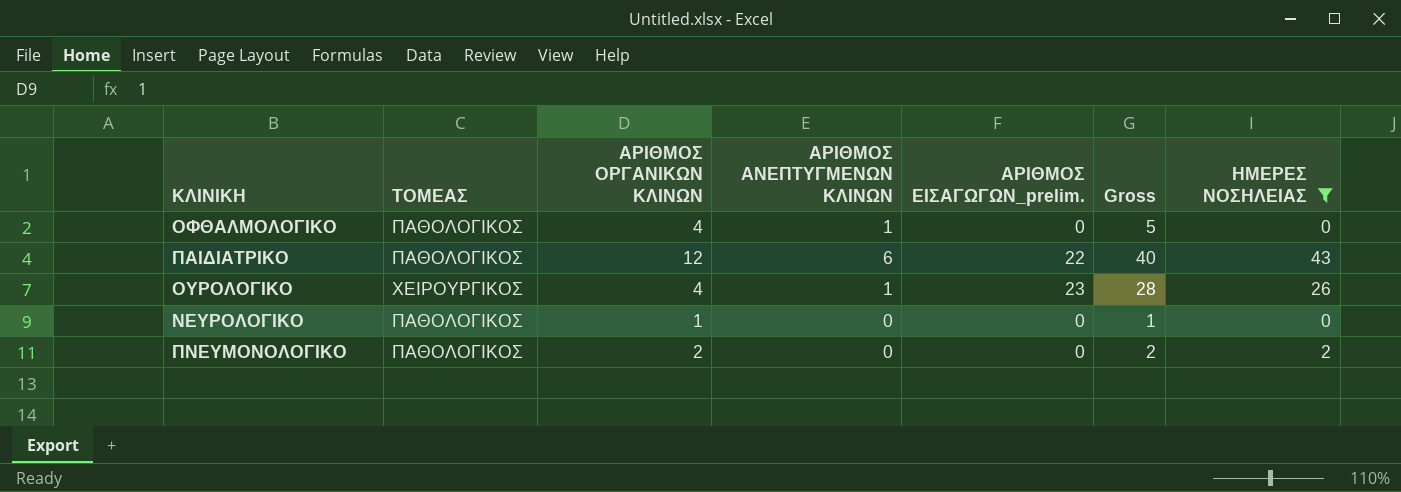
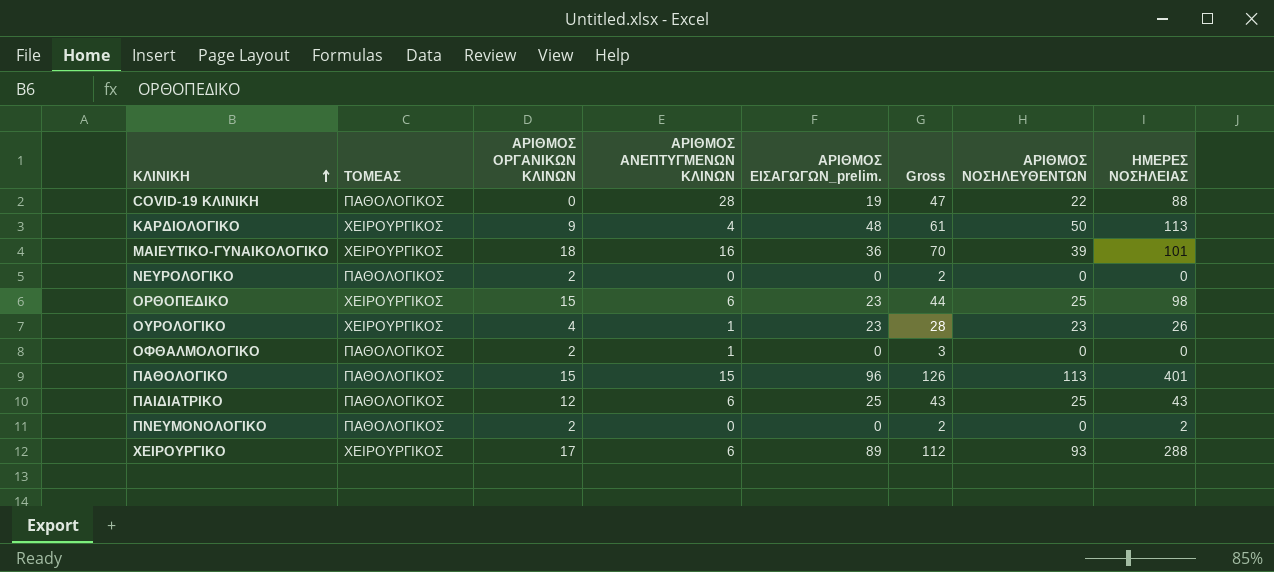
filter: ΗΜΕΡΕΣ ΝΟΣΗΛΕΙΑΣ <= 43 -> none
row order: none -> ΚΛΙΝΙΚΗ ascending
column ΑΡΙΘΜΟΣ ΝΟΣΗΛΕΥΘΕΝΤΩΝ | position: none -> 7
ΝΕΥΡΟΛΟΓΙΚΟ | ΑΡΙΘΜΟΣ ΟΡΓΑΝΙΚΩΝ ΚΛΙΝΩΝ: 1 -> 2
ΝΕΥΡΟΛΟΓΙΚΟ | Gross: 1 -> 2
ΟΦΘΑΛΜΟΛΟΓΙΚΟ | ΑΡΙΘΜΟΣ ΟΡΓΑΝΙΚΩΝ ΚΛΙΝΩΝ: 4 -> 2
ΟΦΘΑΛΜΟΛΟΓΙΚΟ | Gross: 5 -> 3
ΠΑΙΔΙΑΤΡΙΚΟ | ΑΡΙΘΜΟΣ ΕΙΣΑΓΩΓΩΝ_prelim.: 22 -> 25
ΠΑΙΔΙΑΤΡΙΚΟ | Gross: 40 -> 43

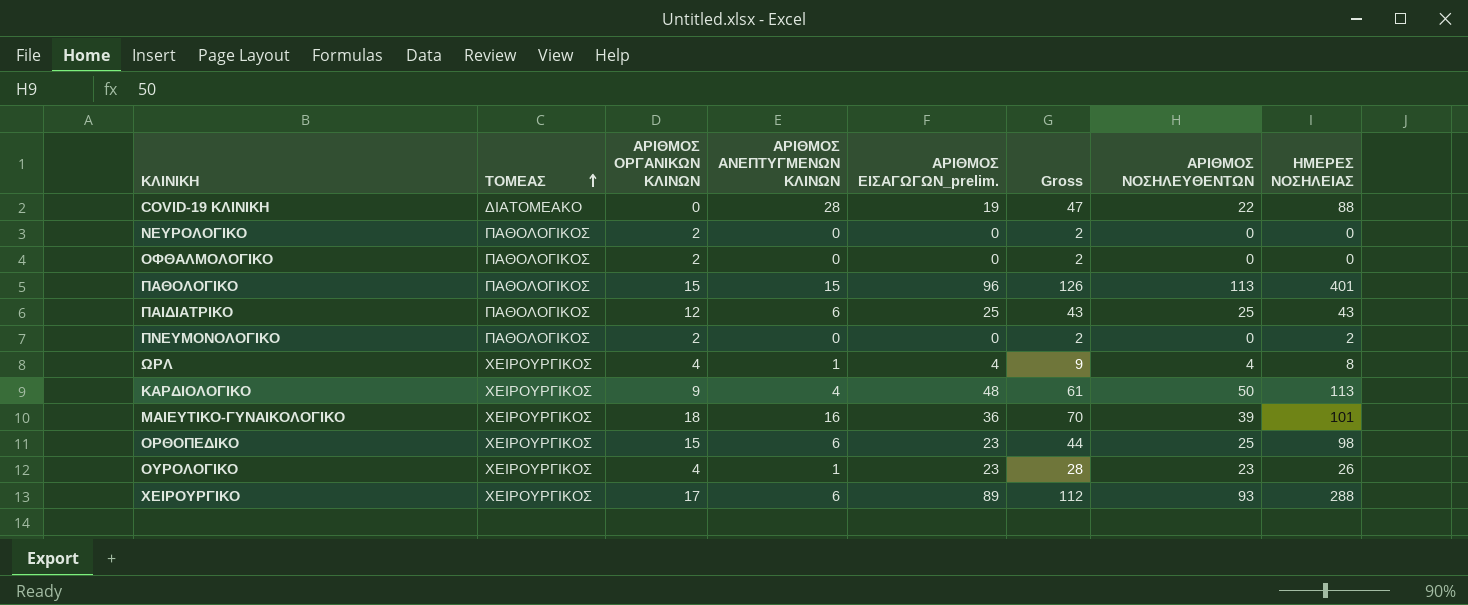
row order: ΚΛΙΝΙΚΗ ascending -> ΤΟΜΕΑΣ ascending
COVID-19 ΚΛΙΝΙΚΗ | ΤΟΜΕΑΣ: ΠΑΘΟΛΟΓΙΚΟΣ -> ΔΙΑΤΟΜΕΑΚΟ
ΟΦΘΑΛΜΟΛΟΓΙΚΟ | ΑΡΙΘΜΟΣ ΑΝΕΠΤΥΓΜΕΝΩΝ ΚΛΙΝΩΝ: 1 -> 0
ΟΦΘΑΛΜΟΛΟΓΙΚΟ | Gross: 3 -> 2
row ΩΡΛ: none -> ΧΕΙΡΟΥΡΓΙΚΟΣ | 4 | 1 | 4 | 9 | 4 | 8

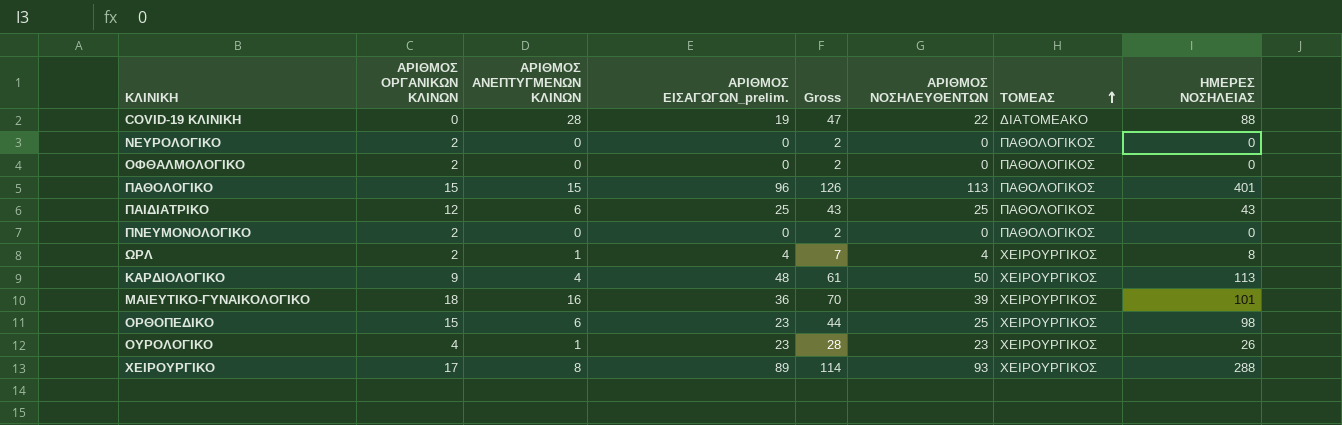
column ΤΟΜΕΑΣ | position: 2 -> 7
ΠΝΕΥΜΟΝΟΛΟΓΙΚΟ | ΗΜΕΡΕΣ ΝΟΣΗΛΕΙΑΣ: 2 -> 0
ΩΡΛ | ΑΡΙΘΜΟΣ ΟΡΓΑΝΙΚΩΝ ΚΛΙΝΩΝ: 4 -> 2
ΩΡΛ | Gross: 9 -> 7
ΧΕΙΡΟΥΡΓΙΚΟ | ΑΡΙΘΜΟΣ ΑΝΕΠΤΥΓΜΕΝΩΝ ΚΛΙΝΩΝ: 6 -> 8
ΧΕΙΡΟΥΡΓΙΚΟ | Gross: 112 -> 114

